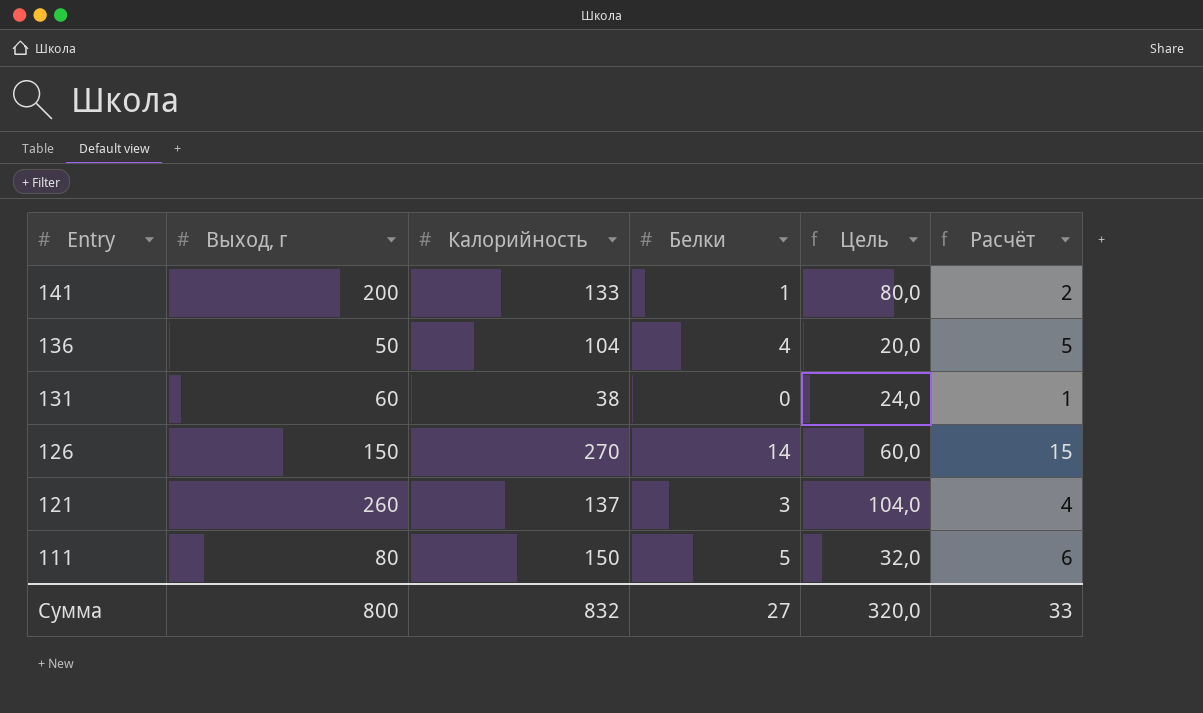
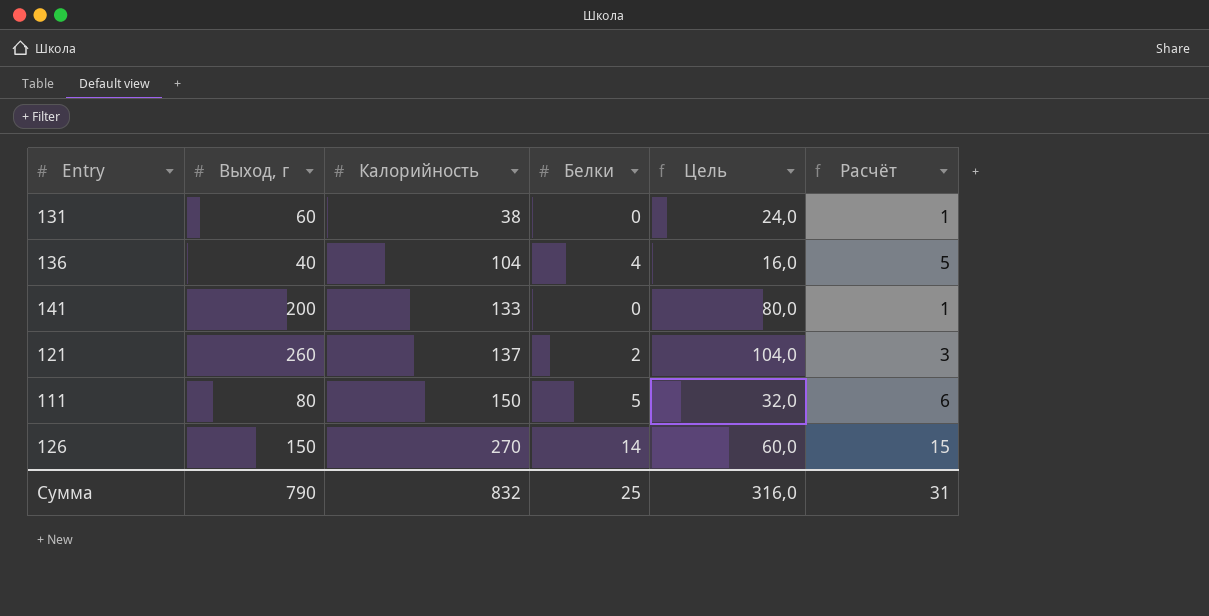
row order: Entry descending -> Калорийность ascending
136 | Выход, г: 50 -> 40
136 | Цель: 20,0 -> 16,0
141 | Белки: 1 -> 0
141 | Расчёт: 2 -> 1
121 | Белки: 3 -> 2
121 | Расчёт: 4 -> 3
Сумма | Выход, г: 800 -> 790
Сумма | Белки: 27 -> 25
Сумма | Цель: 320,0 -> 316,0
Сумма | Расчёт: 33 -> 31

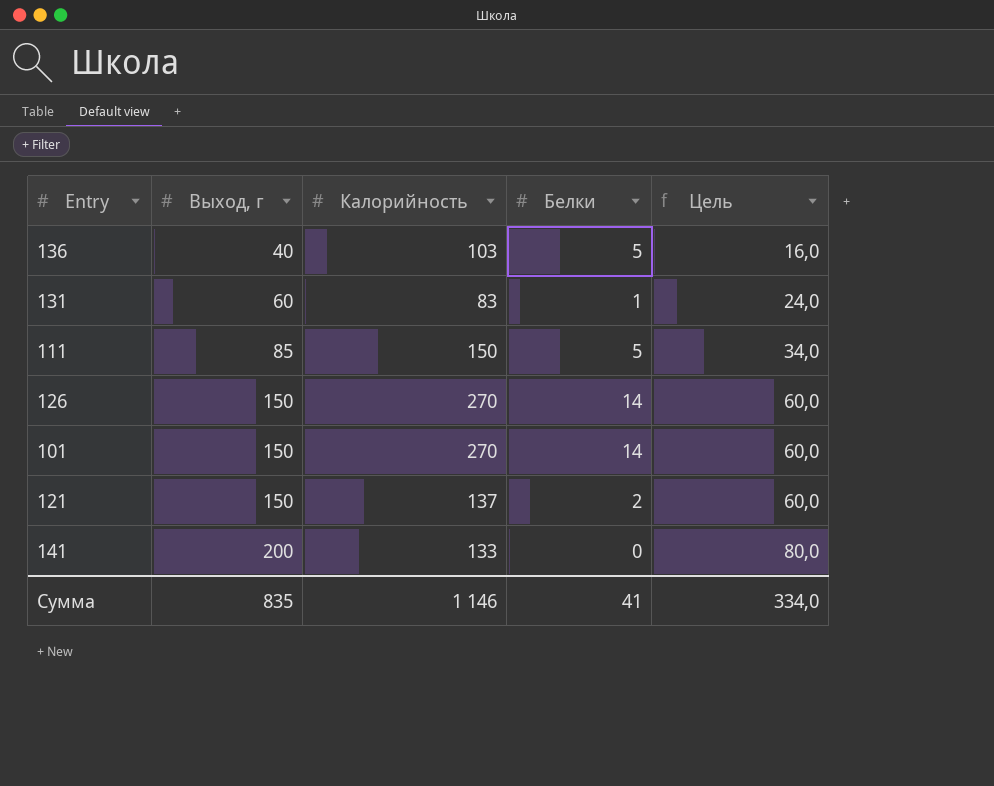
row order: Калорийность ascending -> Выход, г ascending
column Расчёт | formula: [Белки] + 1 -> none
136 | Калорийность: 104 -> 103
136 | Белки: 4 -> 5
131 | Калорийность: 38 -> 83
131 | Белки: 0 -> 1
111 | Выход, г: 80 -> 85
111 | Цель: 32,0 -> 34,0
row 101: none -> 150 | 270 | 14 | 60,0
121 | Выход, г: 260 -> 150
121 | Цель: 104,0 -> 60,0
Сумма | Выход, г: 790 -> 835
Сумма | Калорийность: 832 -> 1 146
Сумма | Белки: 25 -> 41
Сумма | Цель: 316,0 -> 334,0

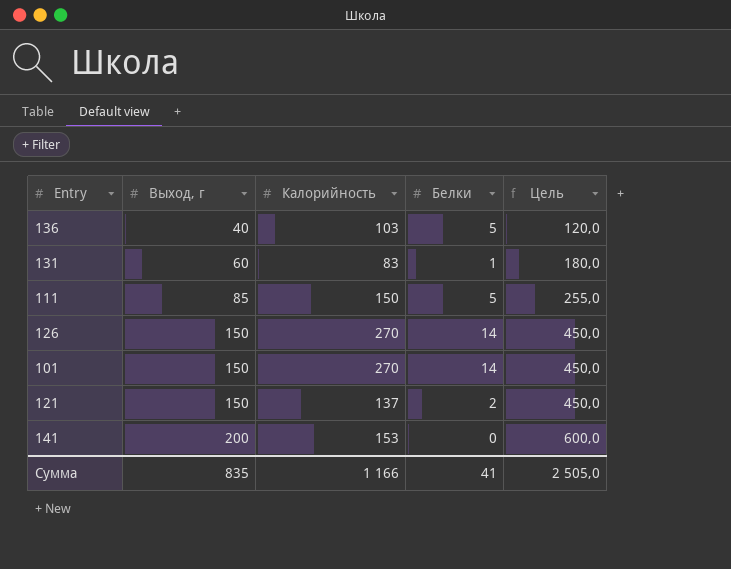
column Цель | formula: [Выход, г] * 0,4 -> [Выход, г] * 3
141 | Калорийность: 133 -> 153
Сумма | Калорийность: 1 146 -> 1 166
Сумма | Цель: 334,0 -> 2 505,0

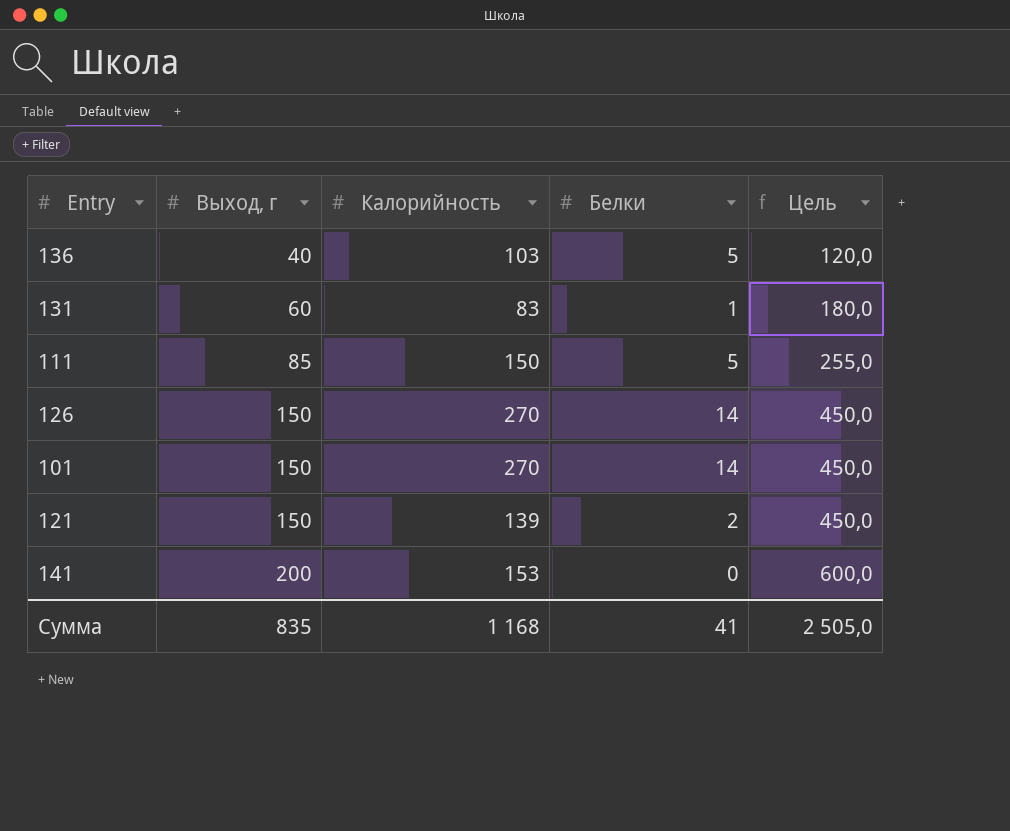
121 | Калорийность: 137 -> 139
Сумма | Калорийность: 1 166 -> 1 168

